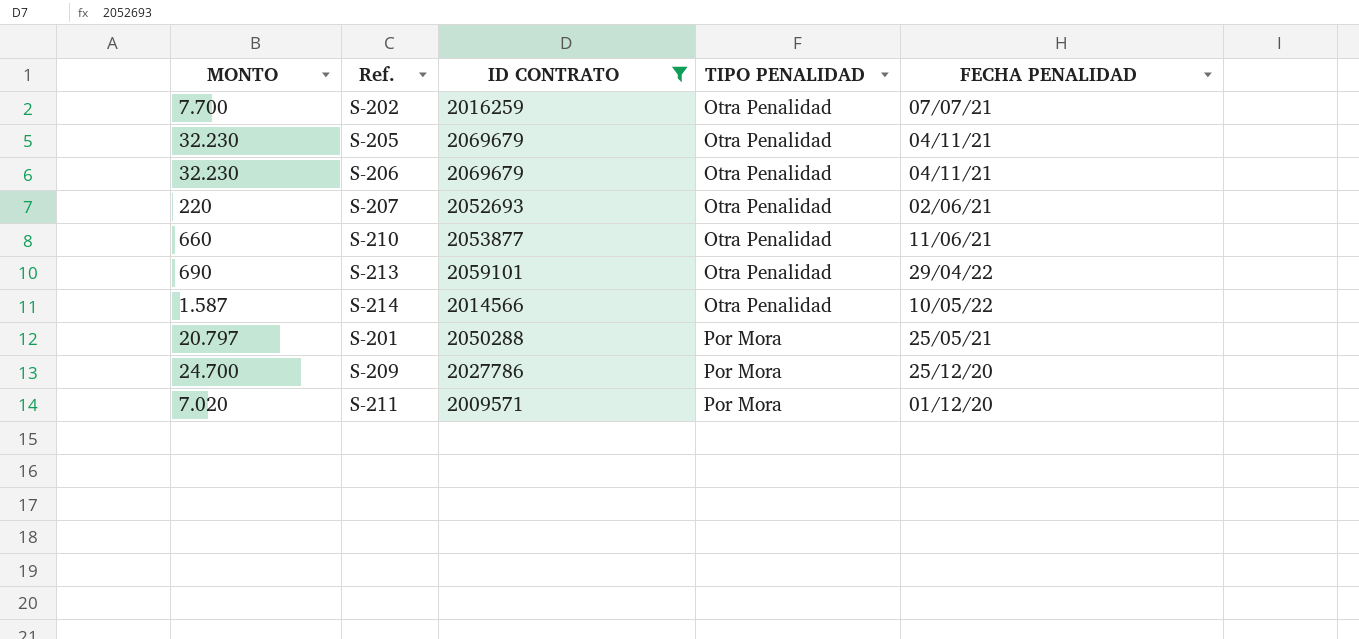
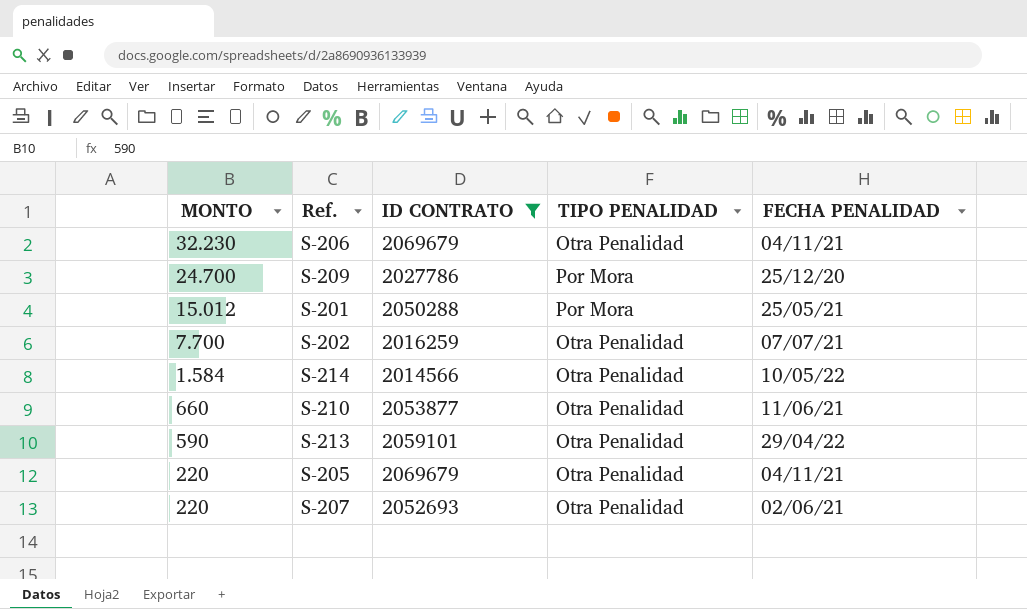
row order: TIPO PENALIDAD ascending -> MONTO descending
row S-211: 7.020 | 2009571 | Por Mora | 01/12/20 -> none
S-201 | MONTO: 20.797 -> 15.012
S-214 | MONTO: 1.587 -> 1.584
S-213 | MONTO: 690 -> 590
S-205 | MONTO: 32.230 -> 220

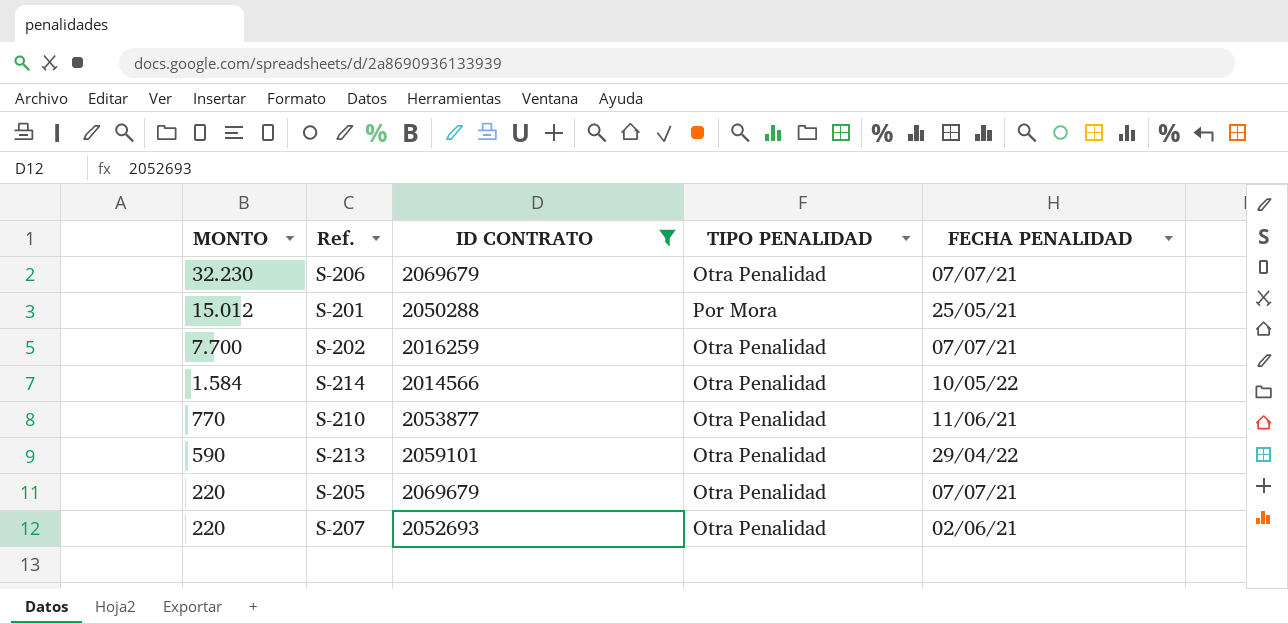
row S-209: 24.700 | 2027786 | Por Mora | 25/12/20 -> none
S-206 | FECHA PENALIDAD: 04/11/21 -> 07/07/21
S-210 | MONTO: 660 -> 770
S-205 | FECHA PENALIDAD: 04/11/21 -> 07/07/21

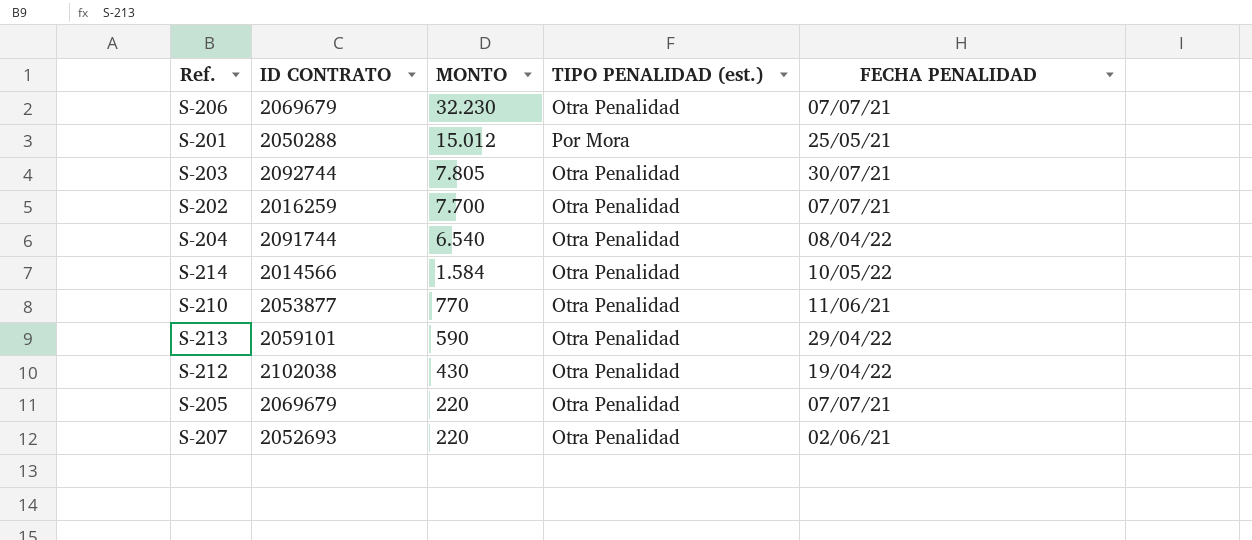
filter: ID CONTRATO <= 2069679 -> none
column MONTO | position: 1 -> 3
column name: TIPO PENALIDAD -> TIPO PENALIDAD (est.)

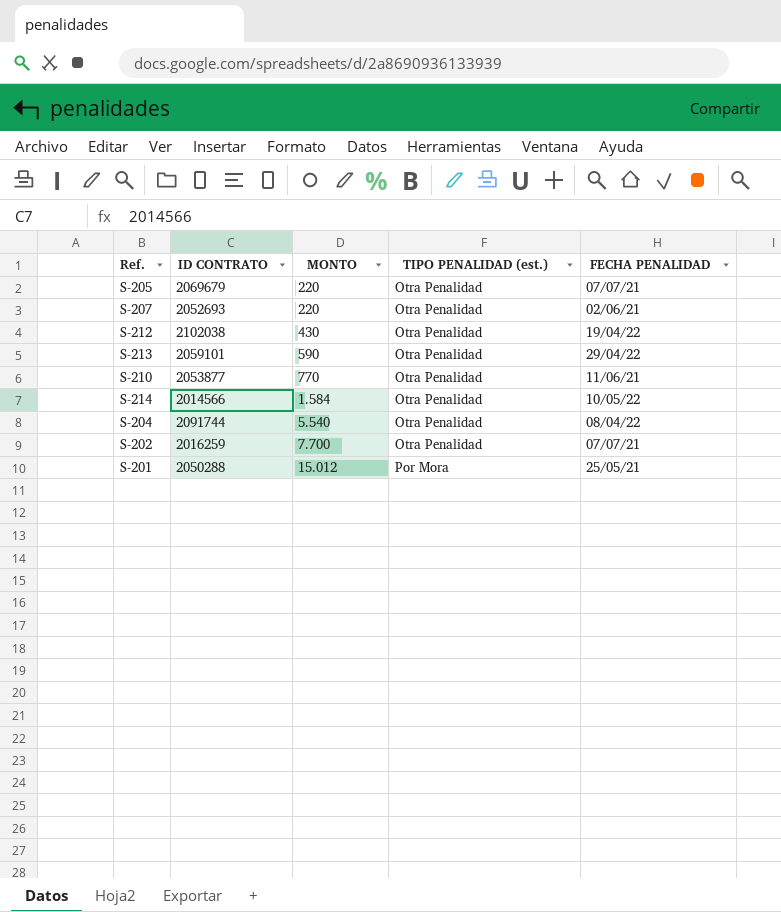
row order: MONTO descending -> MONTO ascending
row S-206: 2069679 | 32.230 | Otra Penalidad | 07/07/21 -> none
row S-203: 2092744 | 7.805 | Otra Penalidad | 30/07/21 -> none
S-204 | MONTO: 6.540 -> 5.540

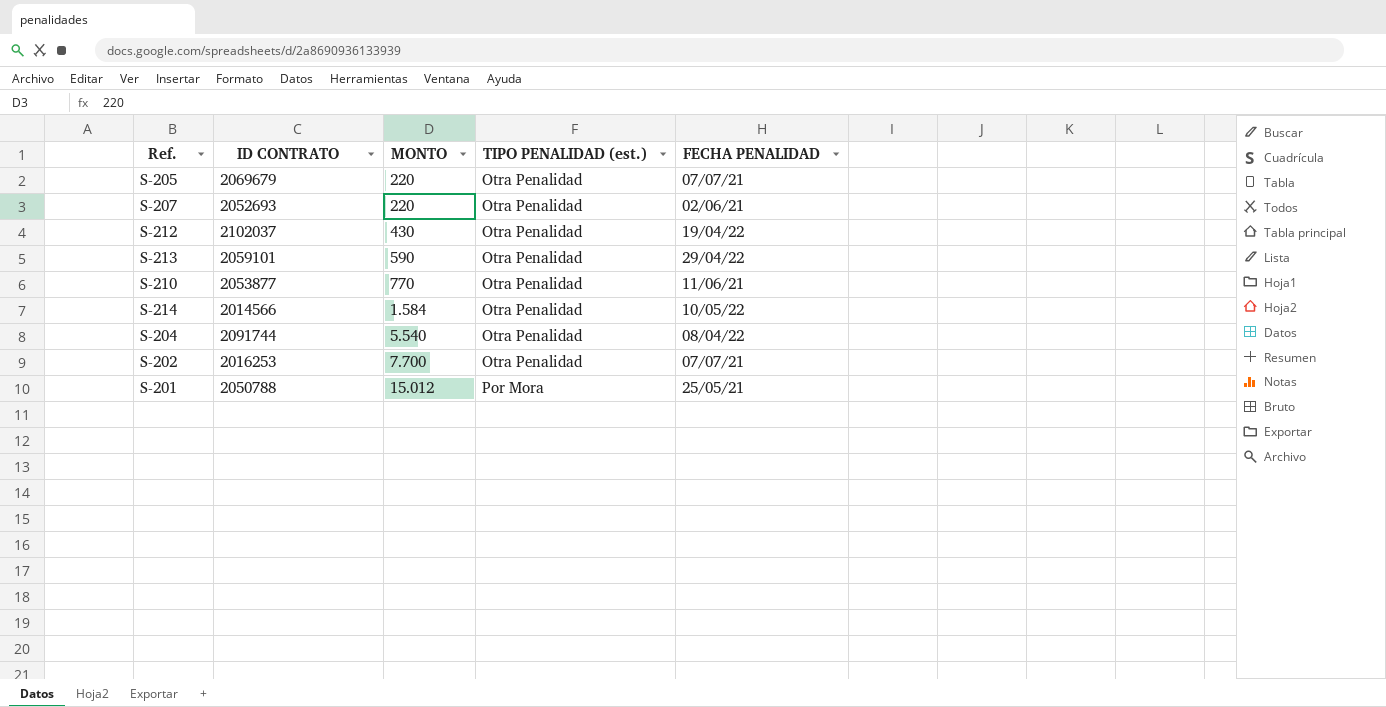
S-212 | ID CONTRATO: 2102038 -> 2102037
S-202 | ID CONTRATO: 2016259 -> 2016253
S-201 | ID CONTRATO: 2050288 -> 2050788

